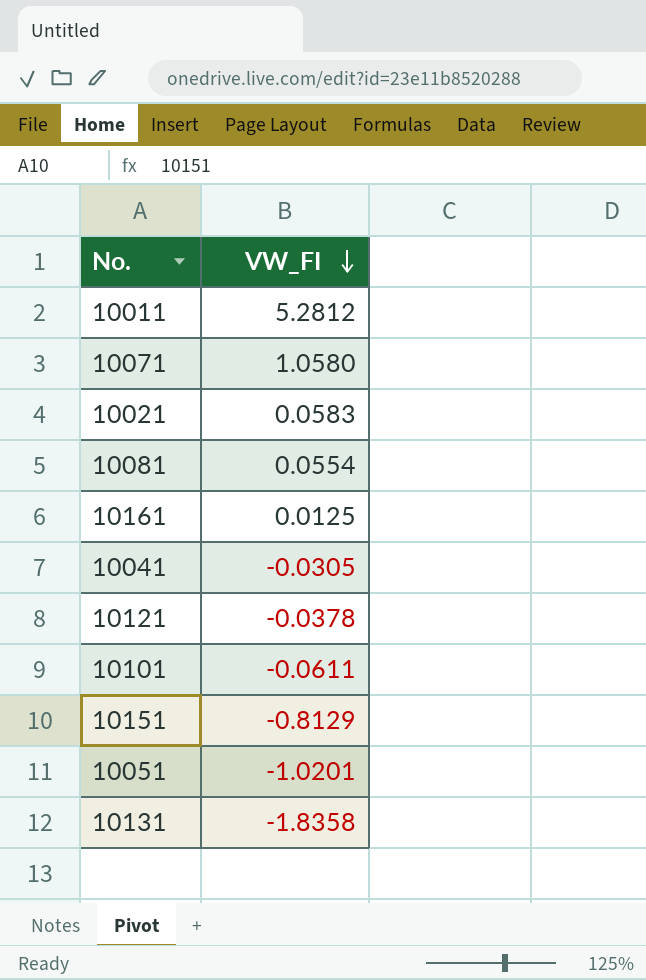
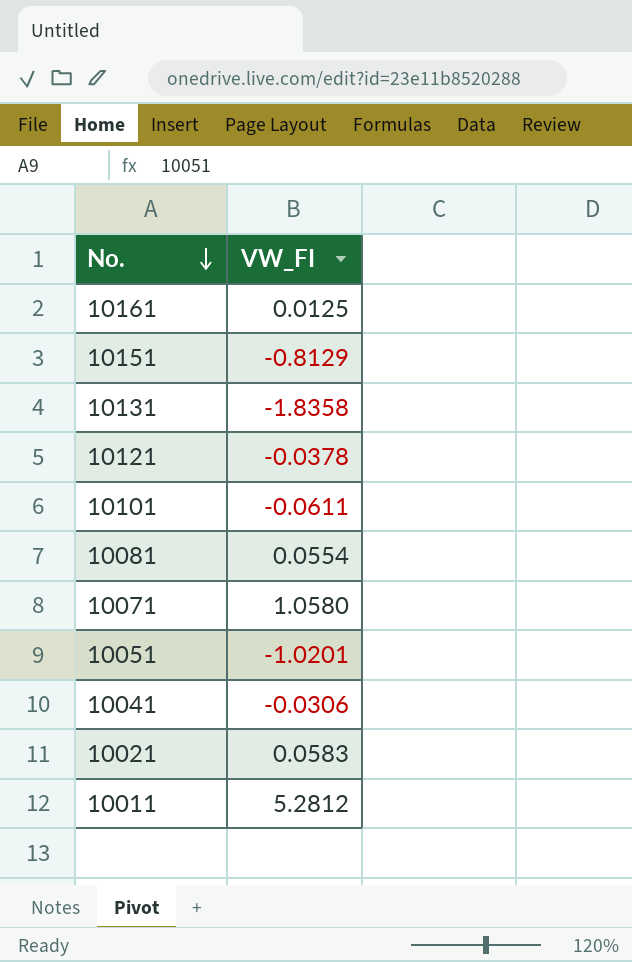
row order: VW_FI descending -> No. descending
10041 | VW_FI: -0.0305 -> -0.0306

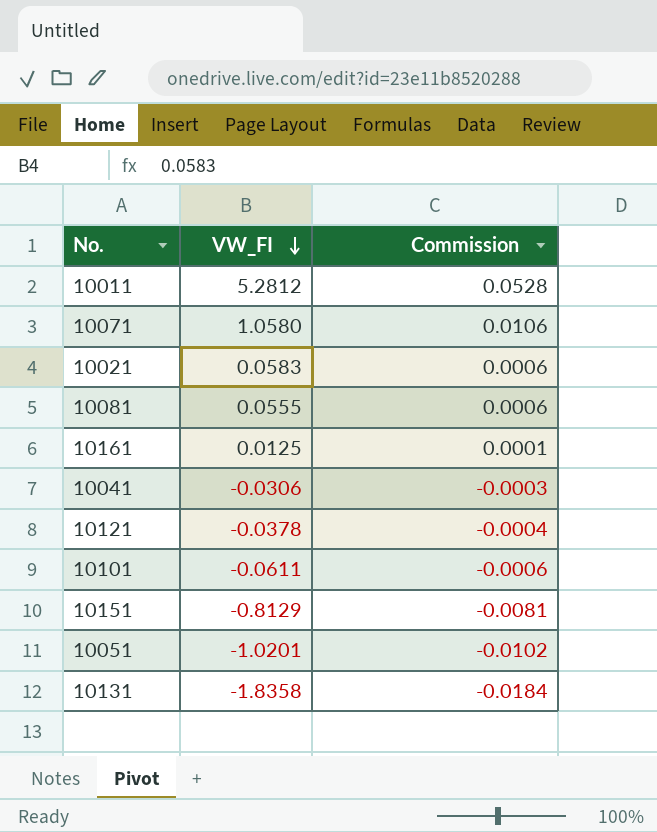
row order: No. descending -> VW_FI descending
column Commission | formula: none -> [VW_FI] * 0.01
10081 | VW_FI: 0.0554 -> 0.0555

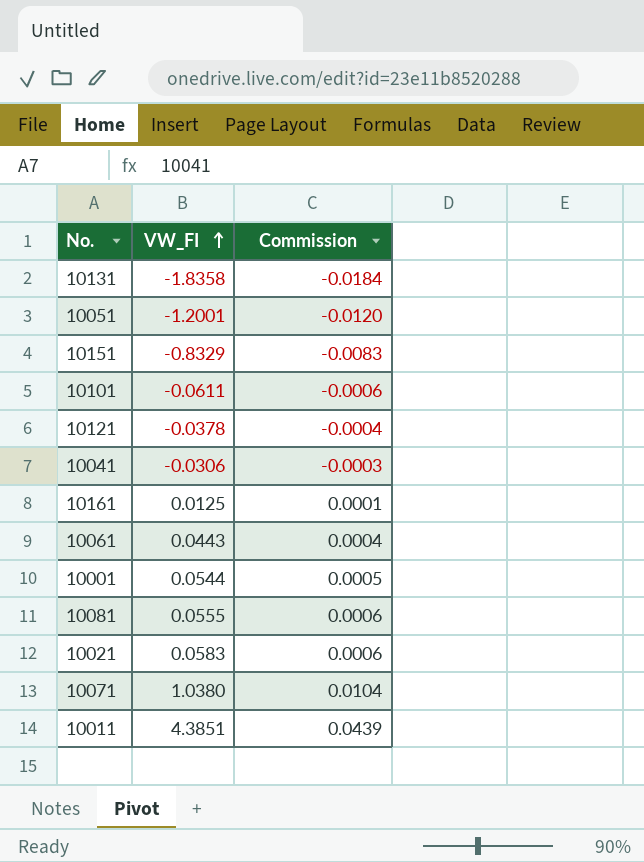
row order: VW_FI descending -> VW_FI ascending
10051 | VW_FI: -1.0201 -> -1.2001
10051 | Commission: -0.0102 -> -0.0120
10151 | VW_FI: -0.8129 -> -0.8329
10151 | Commission: -0.0081 -> -0.0083
row 10061: none -> 0.0443 | 0.0004
row 10001: none -> 0.0544 | 0.0005
10071 | VW_FI: 1.0580 -> 1.0380
10071 | Commission: 0.0106 -> 0.0104
10011 | VW_FI: 5.2812 -> 4.3851
10011 | Commission: 0.0528 -> 0.0439

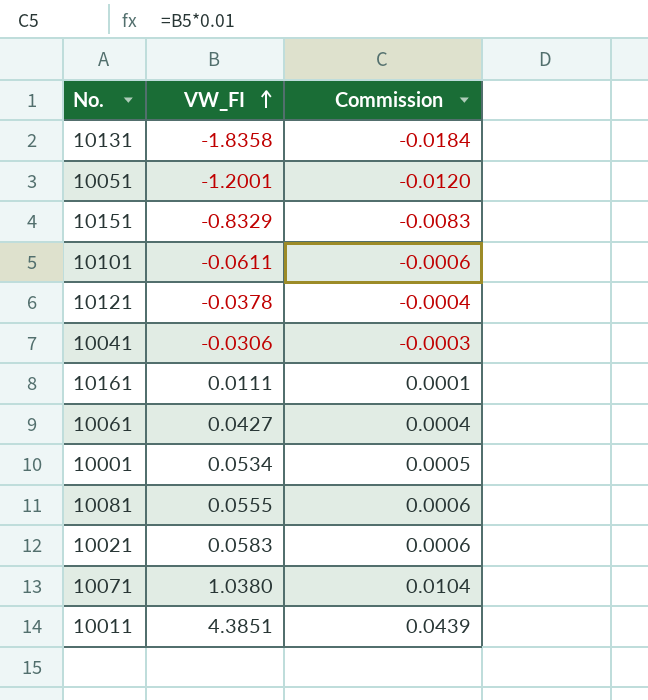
10161 | VW_FI: 0.0125 -> 0.0111
10061 | VW_FI: 0.0443 -> 0.0427
10001 | VW_FI: 0.0544 -> 0.0534

